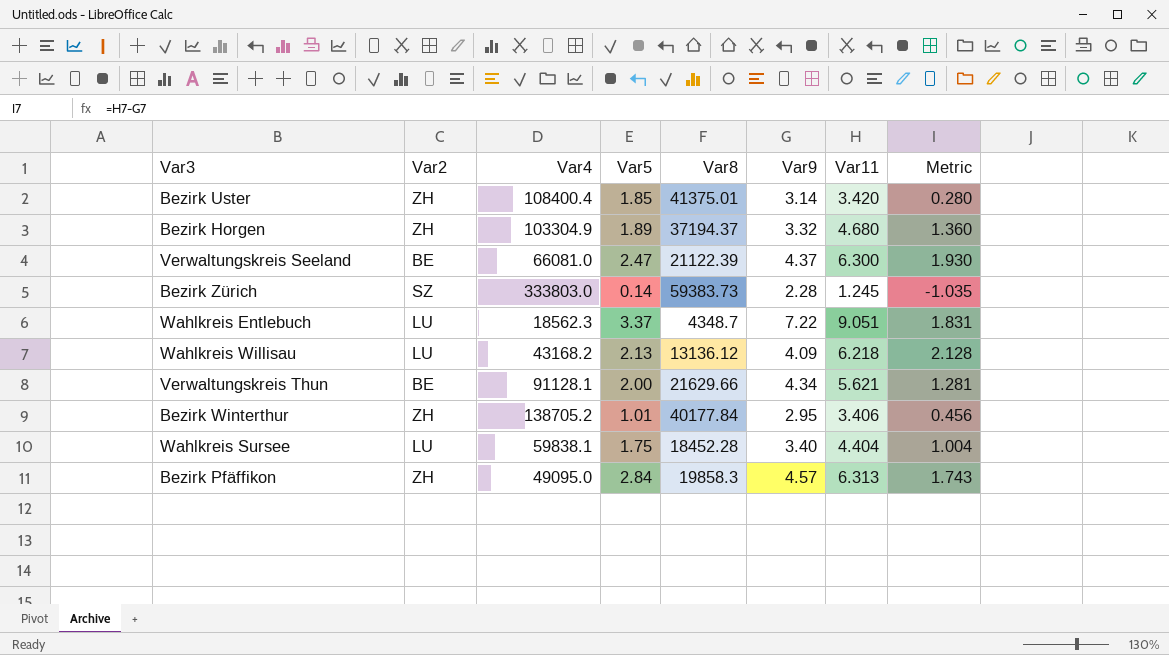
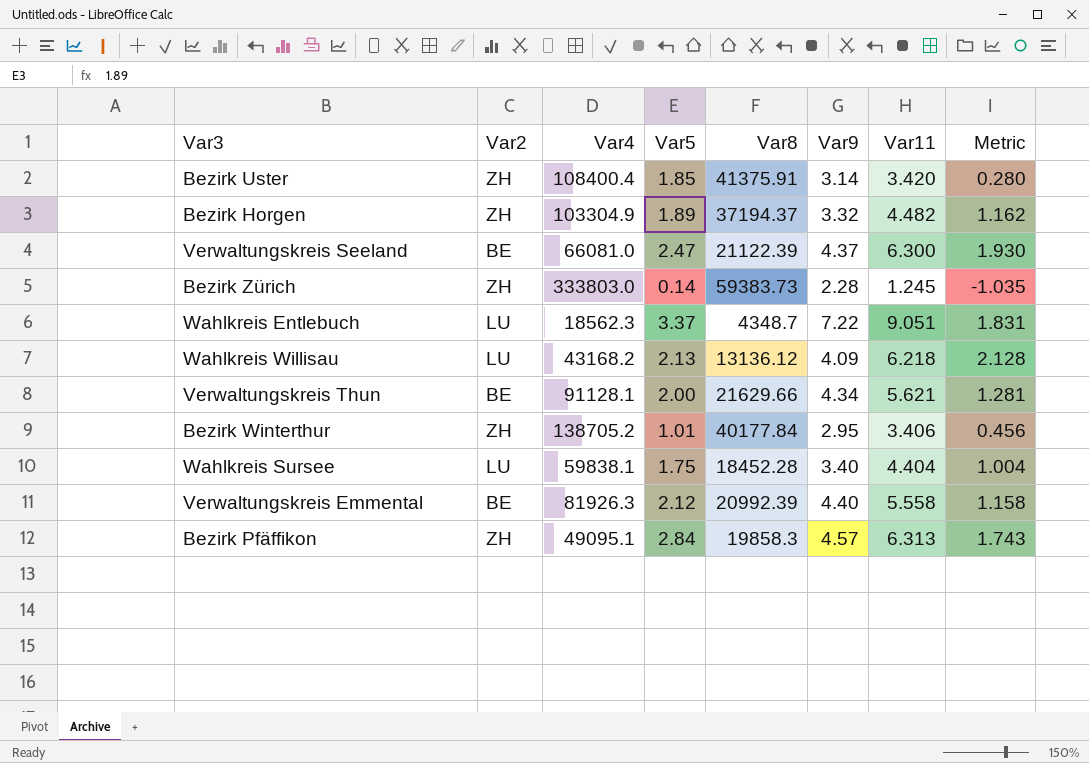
Bezirk Uster | Var8: 41375.01 -> 41375.91
Bezirk Horgen | Var11: 4.680 -> 4.482
Bezirk Horgen | Metric: 1.360 -> 1.162
Bezirk Zürich | Var2: SZ -> ZH
row Verwaltungskreis Emmental: none -> BE | 81926.3 | 2.12 | 20992.39 | 4.40 | 5.558 | 1.158
Bezirk Pfäffikon | Var4: 49095.0 -> 49095.1

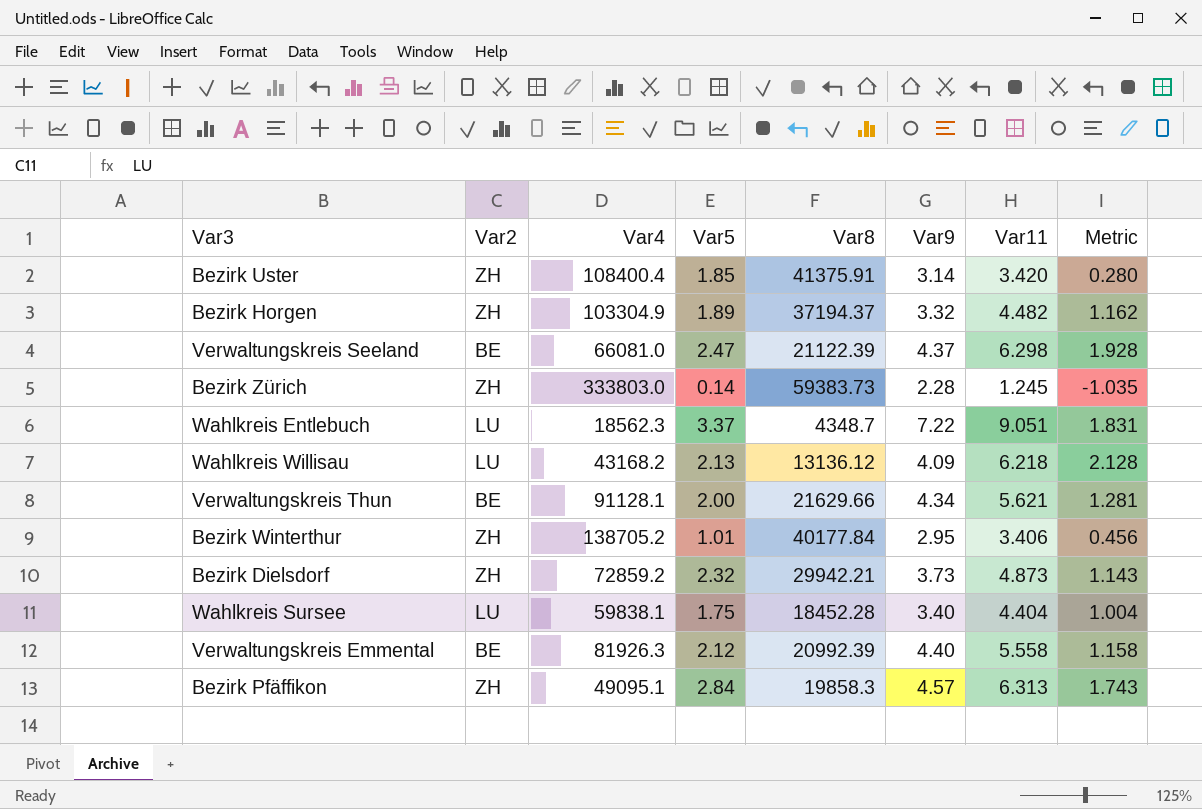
Verwaltungskreis Seeland | Var11: 6.300 -> 6.298
Verwaltungskreis Seeland | Metric: 1.930 -> 1.928
row Bezirk Dielsdorf: none -> ZH | 72859.2 | 2.32 | 29942.21 | 3.73 | 4.873 | 1.143

